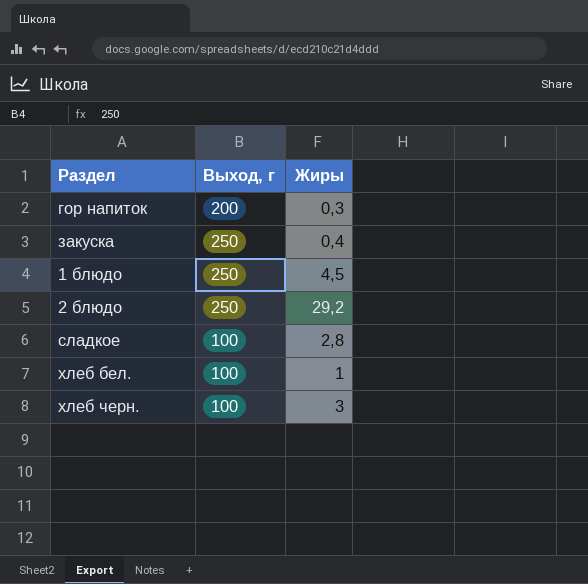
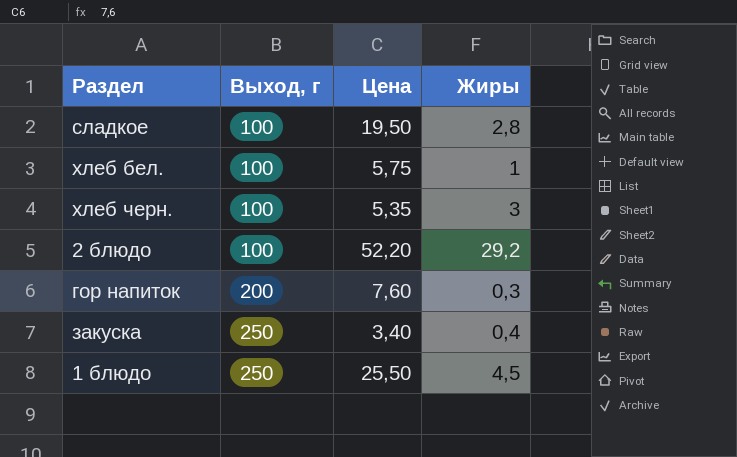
row order: none -> Выход, г ascending
column Цена | position: none -> 3
2 блюдо | Выход, г: 250 -> 100

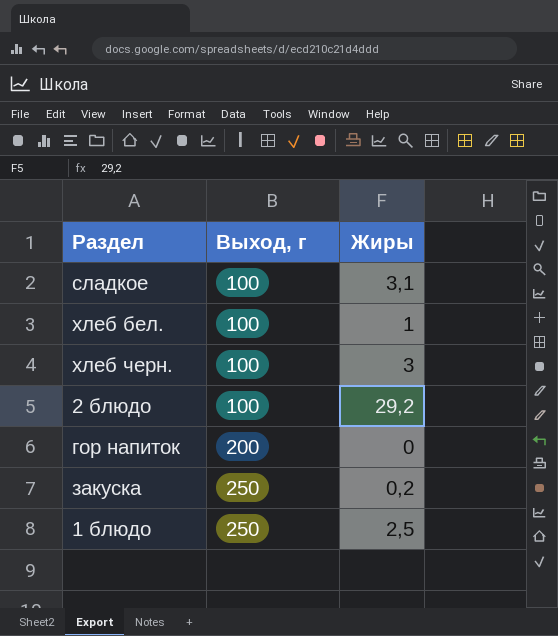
column Цена | position: 3 -> none
сладкое | Жиры: 2,8 -> 3,1
гор напиток | Жиры: 0,3 -> 0
закуска | Жиры: 0,4 -> 0,2
1 блюдо | Жиры: 4,5 -> 2,5

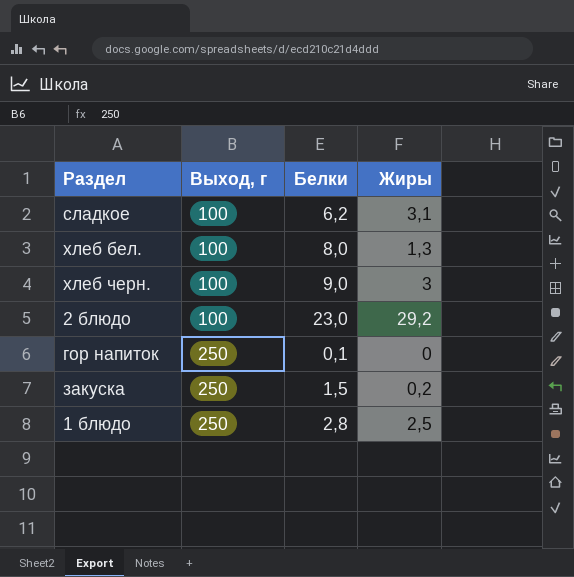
column Белки | position: none -> 3
хлеб бел. | Жиры: 1 -> 1,3
гор напиток | Выход, г: 200 -> 250

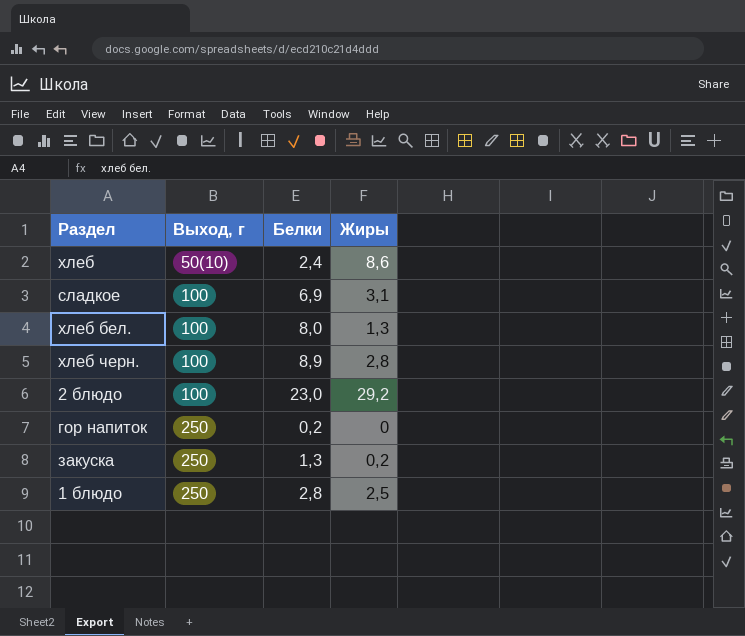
row хлеб: none -> 50(10) | 2,4 | 8,6
сладкое | Белки: 6,2 -> 6,9
хлеб черн. | Белки: 9,0 -> 8,9
хлеб черн. | Жиры: 3 -> 2,8
гор напиток | Белки: 0,1 -> 0,2
закуска | Белки: 1,5 -> 1,3

